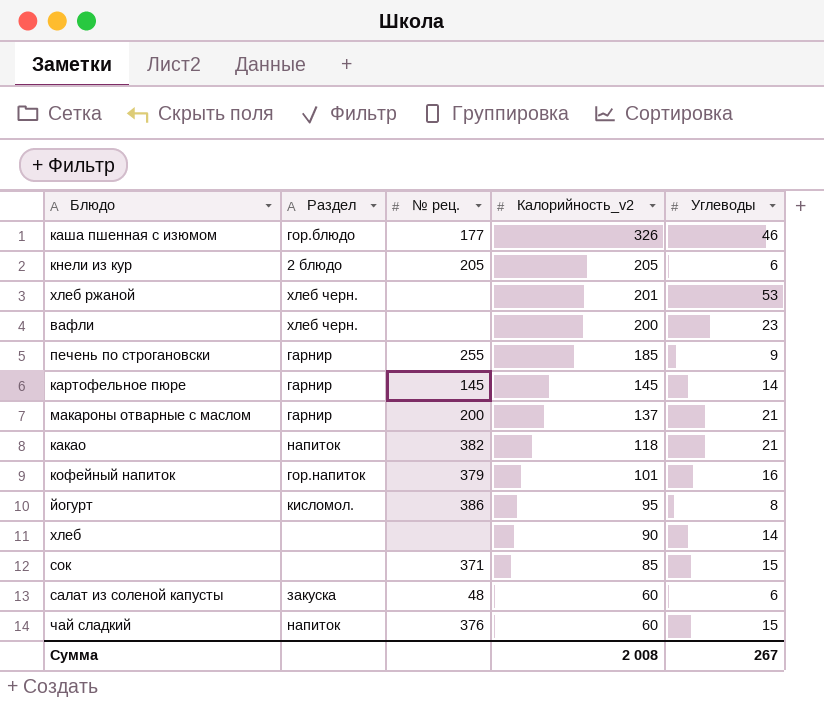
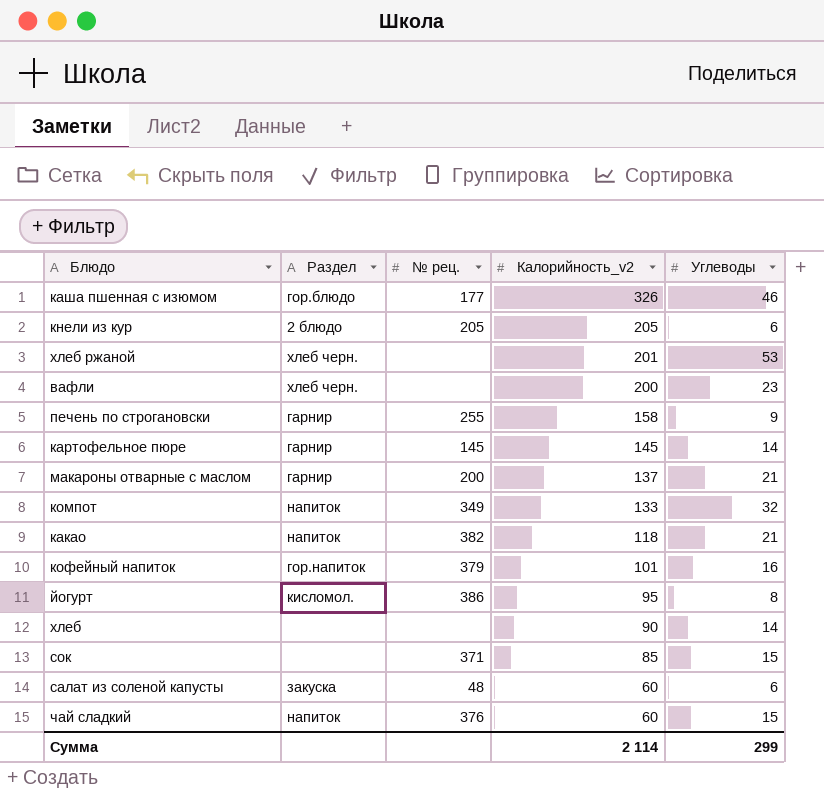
печень по строгановски | Калорийность_v2: 185 -> 158
row компот: none -> напиток | 349 | 133 | 32
Сумма | Калорийность_v2: 2 008 -> 2 114
Сумма | Углеводы: 267 -> 299

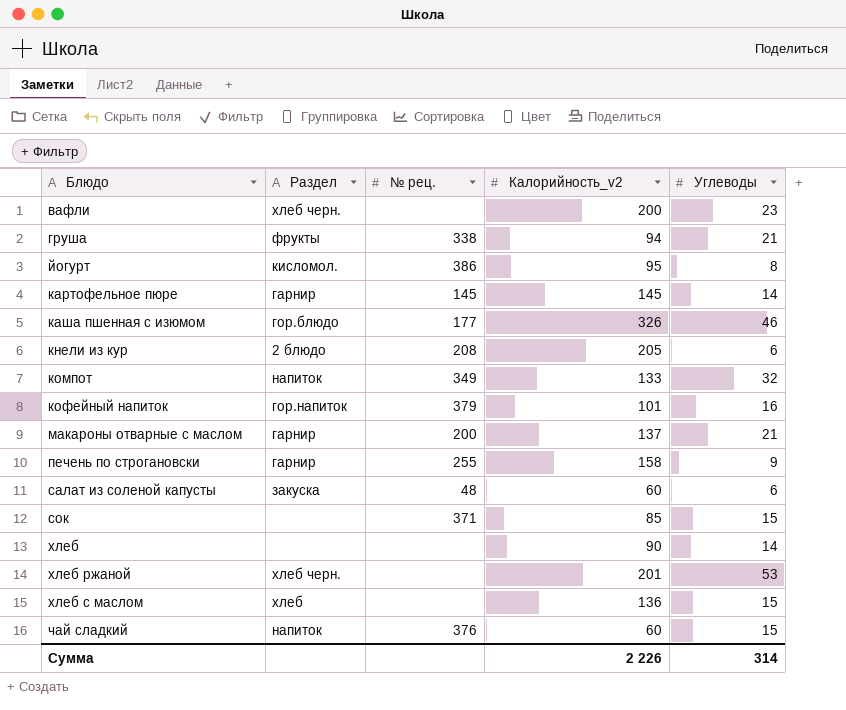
row order: Калорийность_v2 descending -> Блюдо ascending
row какао: напиток | 382 | 118 | 21 -> none
row груша: none -> фрукты | 338 | 94 | 21
кнели из кур | № рец.: 205 -> 208
row хлеб с маслом: none -> хлеб | none | 136 | 15
Сумма | Калорийность_v2: 2 114 -> 2 226
Сумма | Углеводы: 299 -> 314

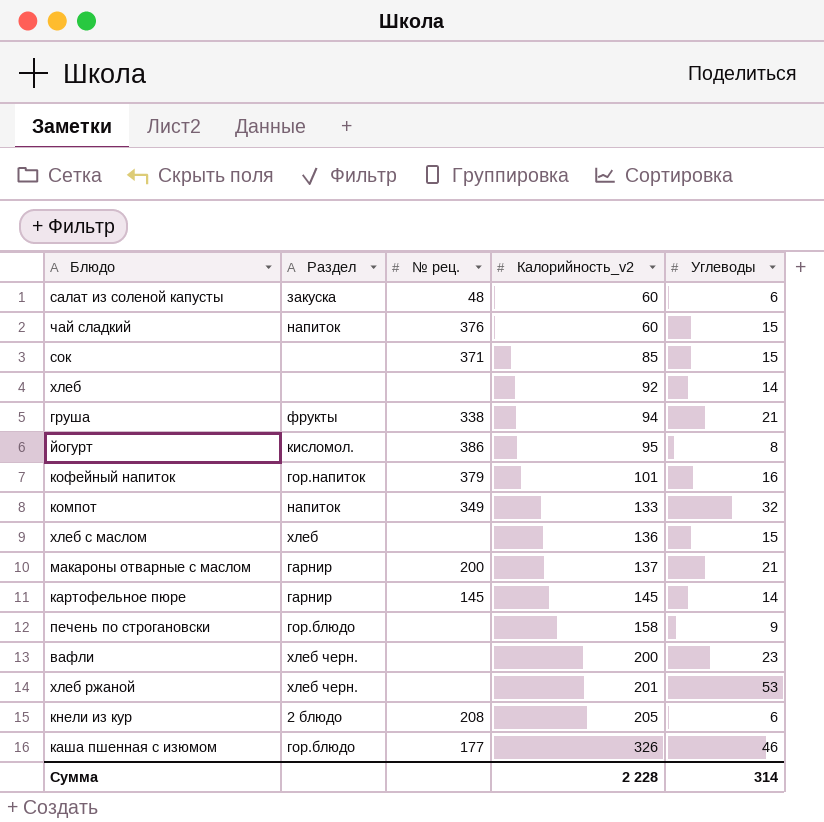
row order: Блюдо ascending -> Калорийность_v2 ascending
хлеб | Калорийность_v2: 90 -> 92
печень по строгановски | Раздел: гарнир -> гор.блюдо
печень по строгановски | № рец.: 255 -> none
Сумма | Калорийность_v2: 2 226 -> 2 228

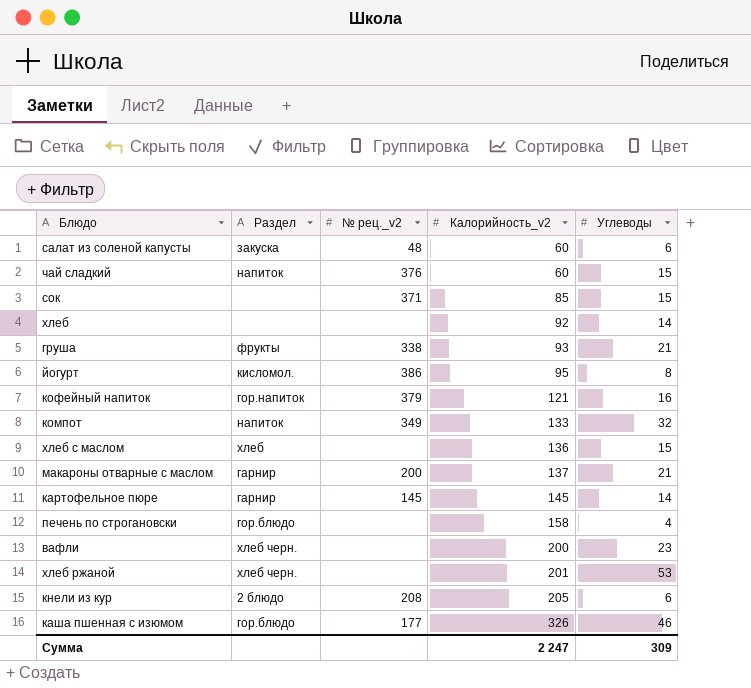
column name: № рец. -> № рец._v2
груша | Калорийность_v2: 94 -> 93
кофейный напиток | Калорийность_v2: 101 -> 121
печень по строгановски | Углеводы: 9 -> 4
Сумма | Калорийность_v2: 2 228 -> 2 247
Сумма | Углеводы: 314 -> 309

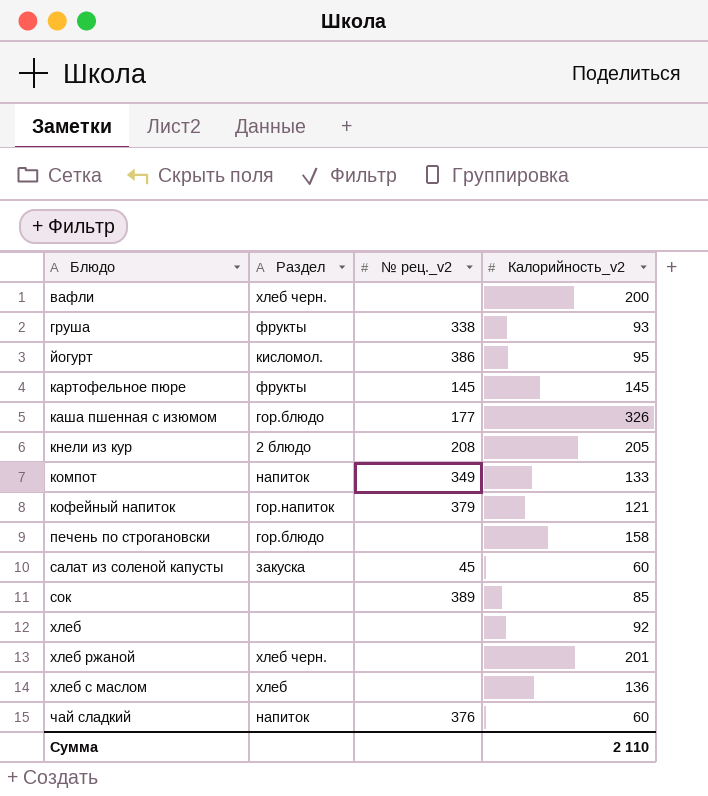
row order: Калорийность_v2 ascending -> Блюдо ascending
column Углеводы | position: 5 -> none
row макароны отварные с маслом: гарнир | 200 | 137 | 21 -> none
картофельное пюре | Раздел: гарнир -> фрукты
салат из соленой капусты | № рец._v2: 48 -> 45
сок | № рец._v2: 371 -> 389
Сумма | Калорийность_v2: 2 247 -> 2 110

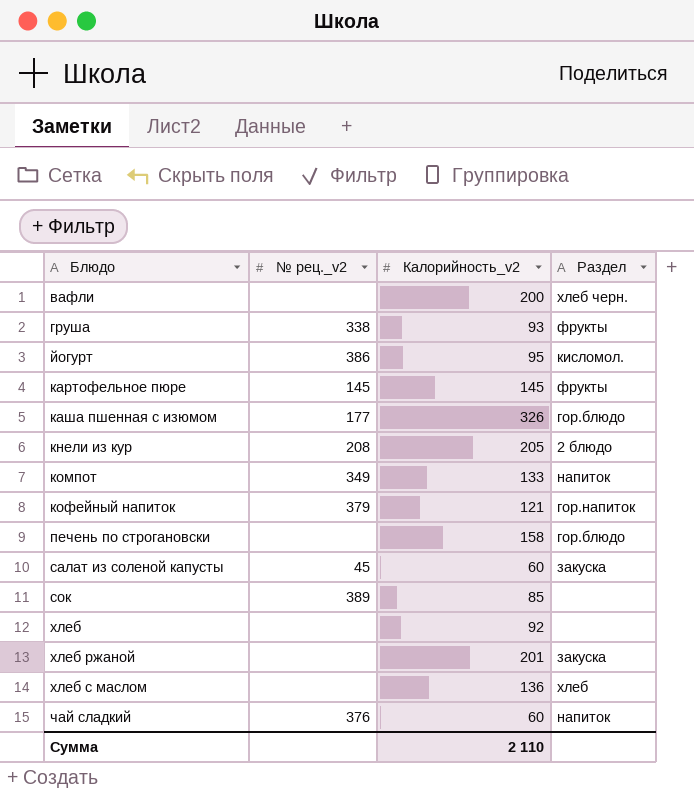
column Раздел | position: 2 -> 4
хлеб ржаной | Раздел: хлеб черн. -> закуска

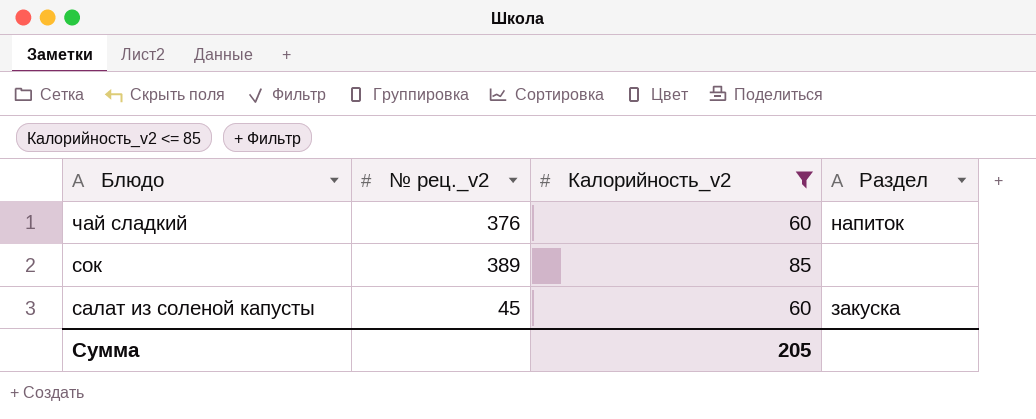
filter: none -> Калорийность_v2 <= 85
row order: Блюдо ascending -> Блюдо descending
Сумма | Калорийность_v2: 2 110 -> 205

